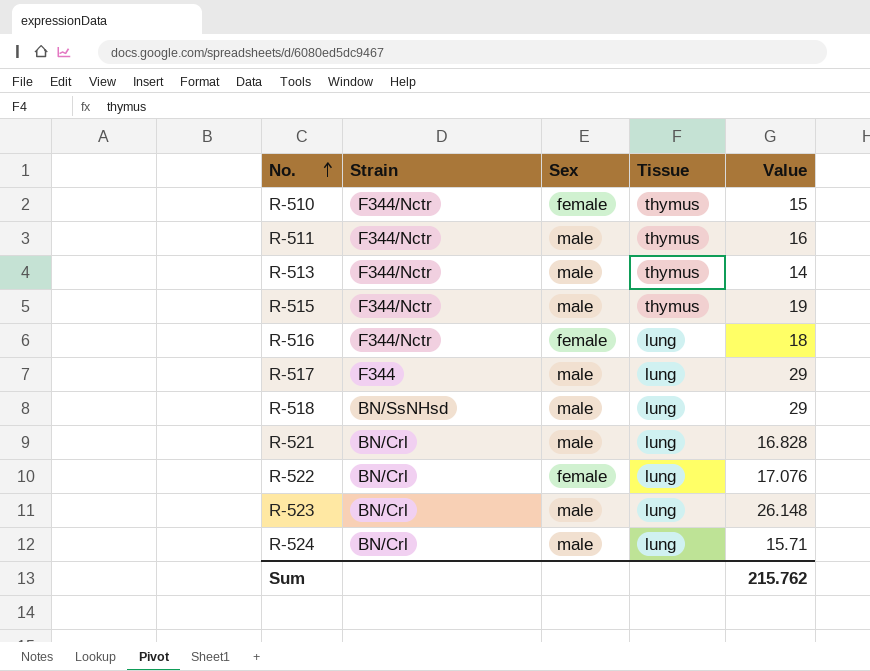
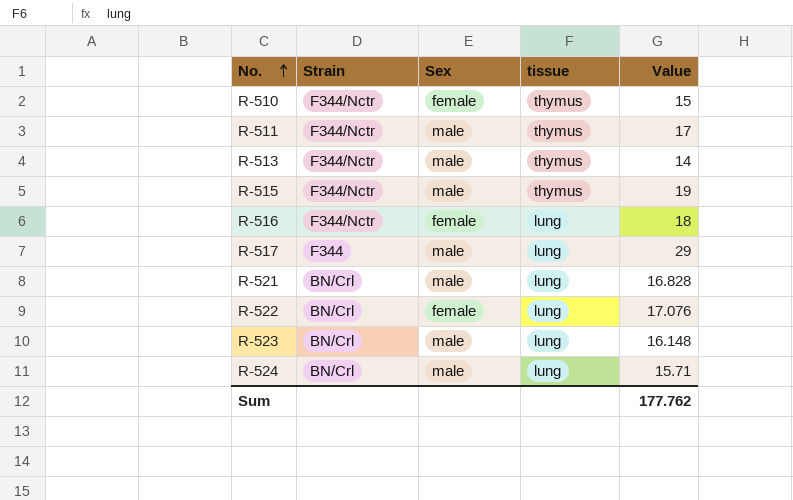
column name: Tissue -> tissue
row R-518: BN/SsNHsd | male | lung | 29 -> none
R-511 | Value: 16 -> 17
R-523 | Value: 26.148 -> 16.148
Sum | Value: 215.762 -> 177.762

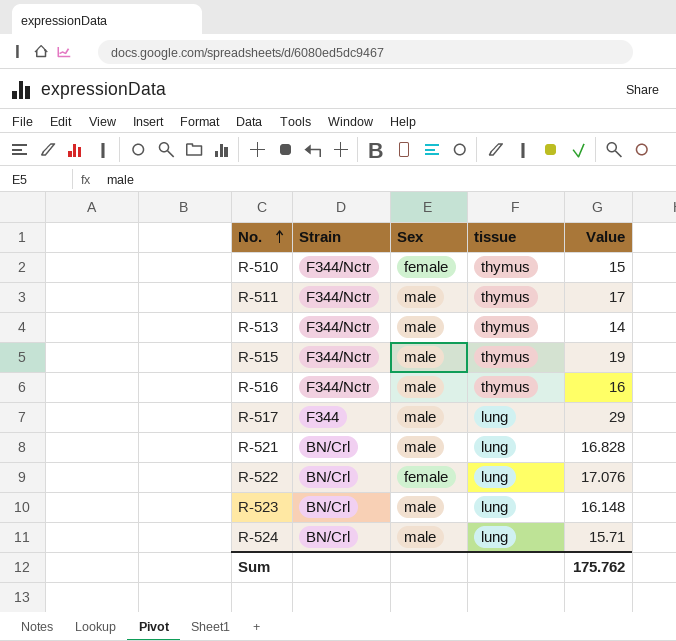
R-516 | Sex: female -> male
R-516 | tissue: lung -> thymus
R-516 | Value: 18 -> 16
Sum | Value: 177.762 -> 175.762

